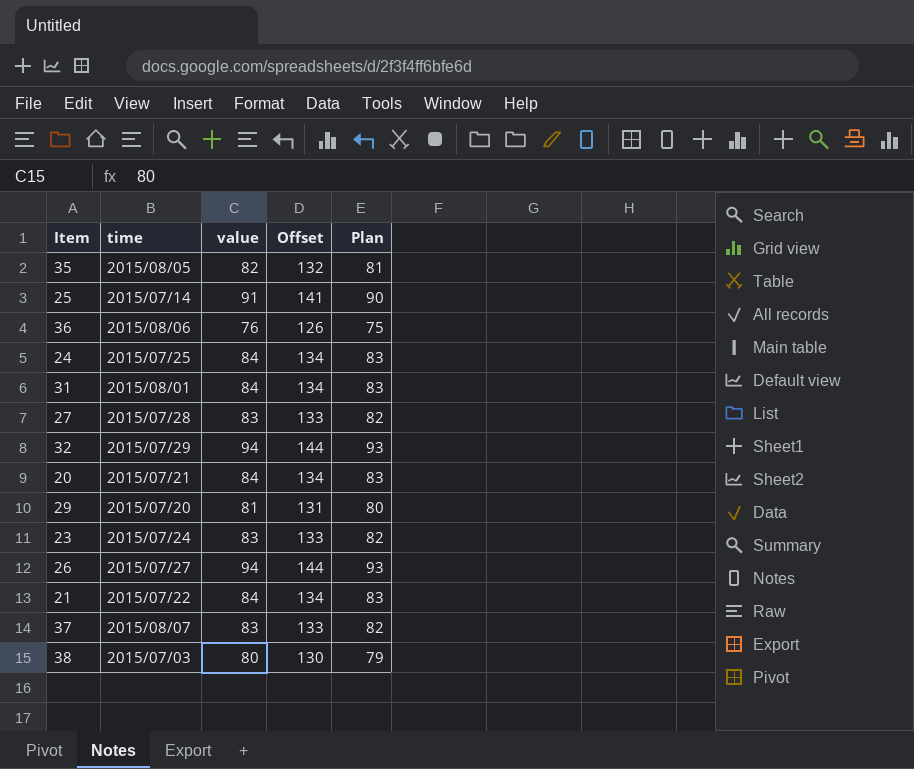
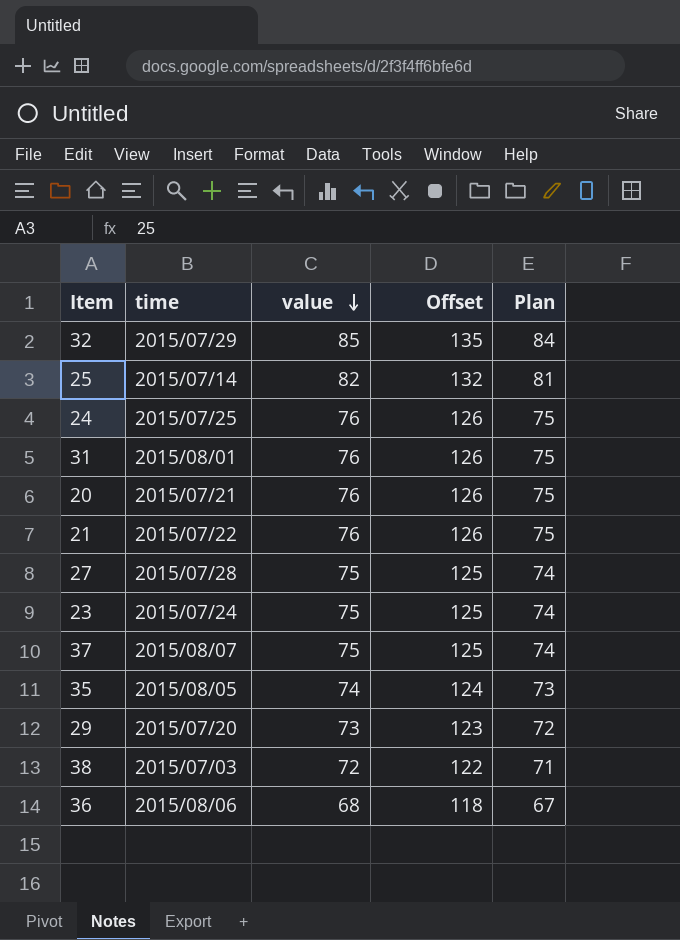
row order: none -> value descending
row 26: 2015/07/27 | 94 | 144 | 93 -> none
32 | value: 94 -> 85
32 | Offset: 144 -> 135
32 | Plan: 93 -> 84
25 | value: 91 -> 82
25 | Offset: 141 -> 132
25 | Plan: 90 -> 81
24 | value: 84 -> 76
24 | Offset: 134 -> 126
24 | Plan: 83 -> 75
31 | value: 84 -> 76
31 | Offset: 134 -> 126
31 | Plan: 83 -> 75
20 | value: 84 -> 76
20 | Offset: 134 -> 126
20 | Plan: 83 -> 75
21 | value: 84 -> 76
21 | Offset: 134 -> 126
21 | Plan: 83 -> 75
27 | value: 83 -> 75
27 | Offset: 133 -> 125
27 | Plan: 82 -> 74
23 | value: 83 -> 75
23 | Offset: 133 -> 125
23 | Plan: 82 -> 74
37 | value: 83 -> 75
37 | Offset: 133 -> 125
37 | Plan: 82 -> 74
35 | value: 82 -> 74
35 | Offset: 132 -> 124
35 | Plan: 81 -> 73
29 | value: 81 -> 73
29 | Offset: 131 -> 123
29 | Plan: 80 -> 72
38 | value: 80 -> 72
38 | Offset: 130 -> 122
38 | Plan: 79 -> 71
36 | value: 76 -> 68
36 | Offset: 126 -> 118
36 | Plan: 75 -> 67

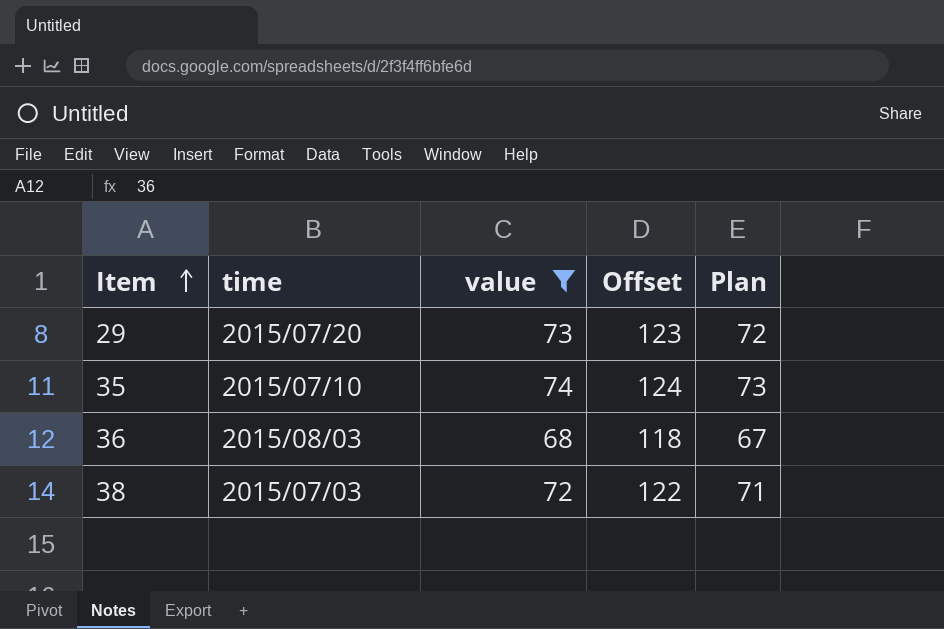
filter: none -> value <= 74
row order: value descending -> Item ascending
35 | time: 2015/08/05 -> 2015/07/10
36 | time: 2015/08/06 -> 2015/08/03

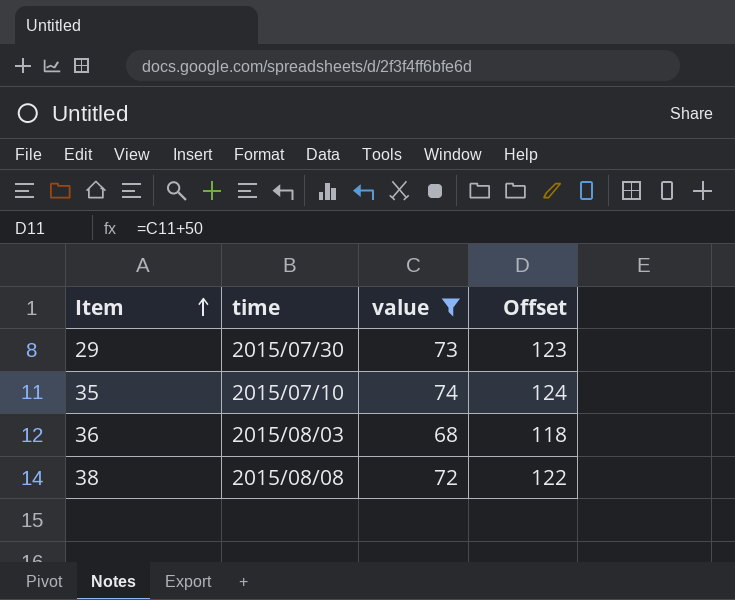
column Plan | formula: [value] - 1 -> none
29 | time: 2015/07/20 -> 2015/07/30
38 | time: 2015/07/03 -> 2015/08/08

